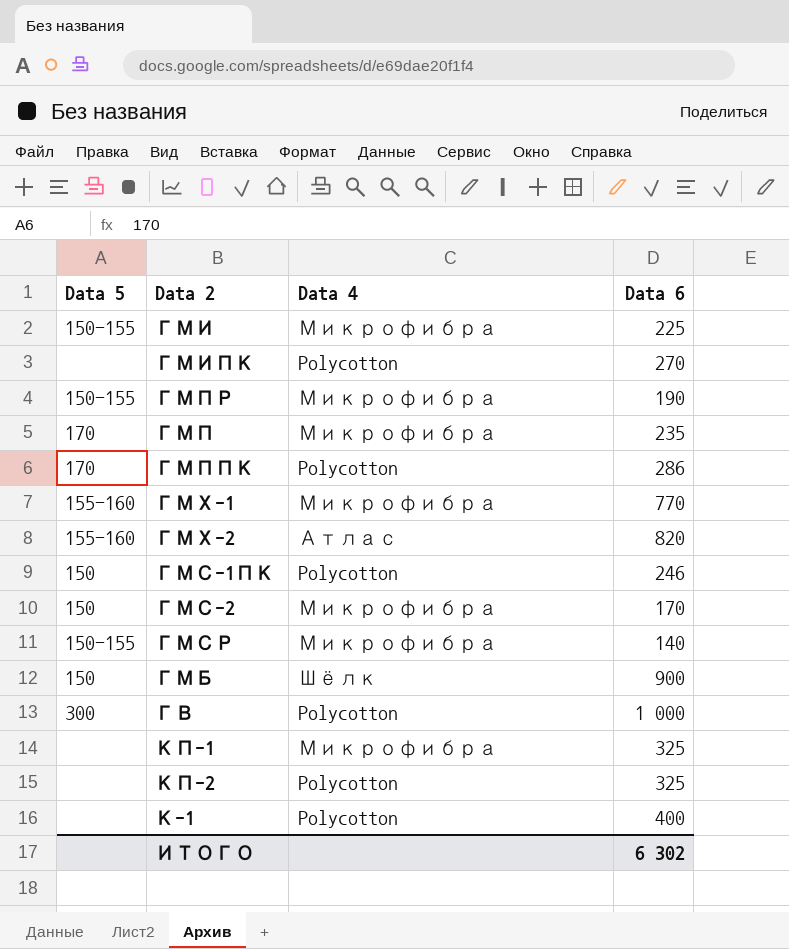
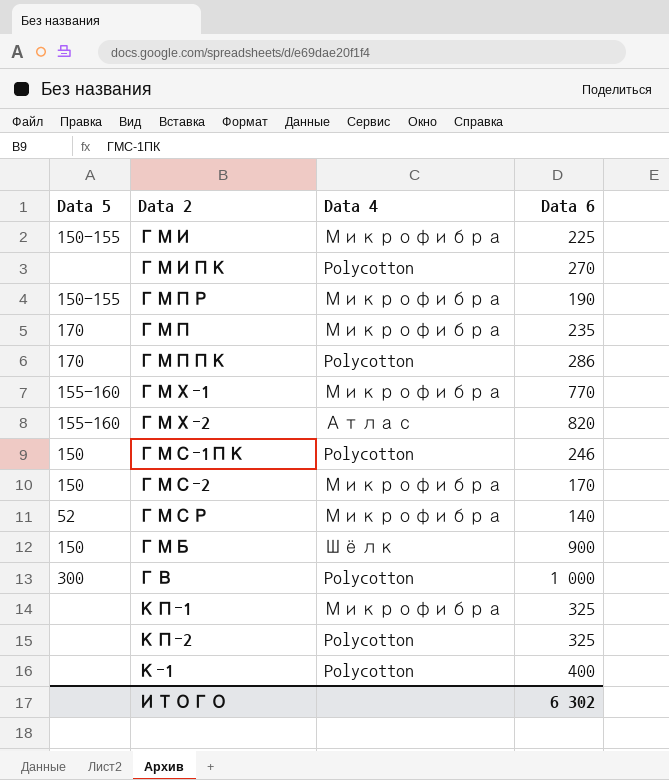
ГМСР | Data 5: 150-155 -> 52

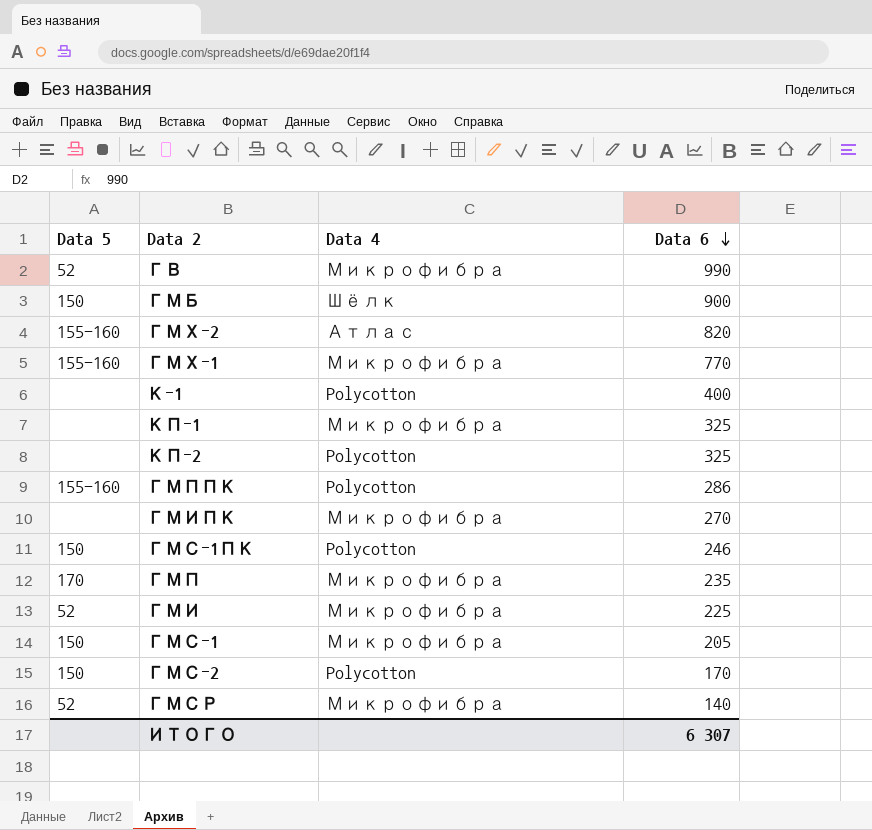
row order: none -> Data 6 descending
row ГМПР: 150-155 | Микрофибра | 190 -> none
ГВ | Data 5: 300 -> 52
ГВ | Data 4: Polycotton -> Микрофибра
ГВ | Data 6: 1 000 -> 990
ГМППК | Data 5: 170 -> 155-160
ГМИПК | Data 4: Polycotton -> Микрофибра
ГМИ | Data 5: 150-155 -> 52
row ГМС-1: none -> 150 | Микрофибра | 205
ГМС-2 | Data 4: Микрофибра -> Polycotton
ИТОГО | Data 6: 6 302 -> 6 307

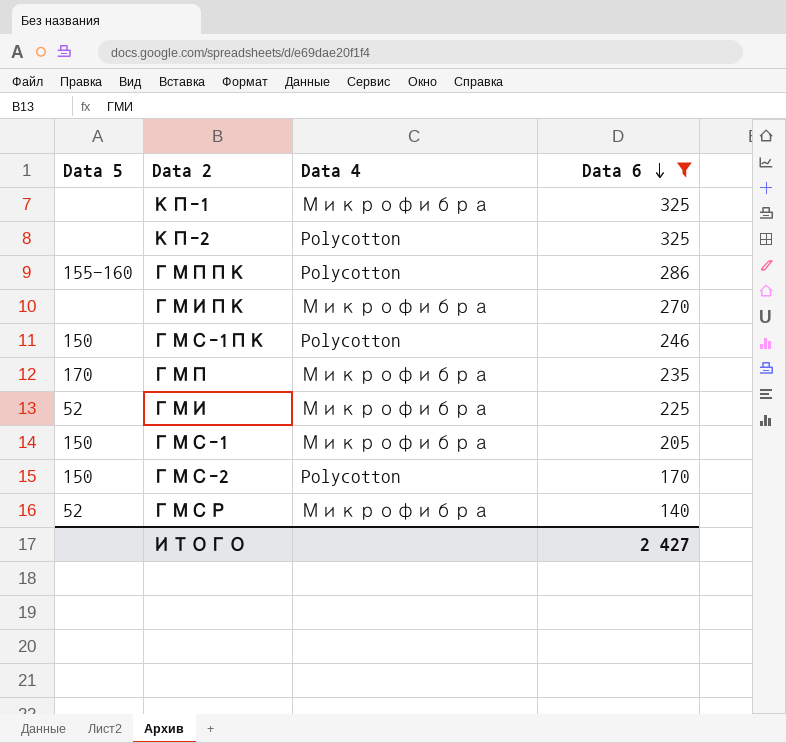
filter: none -> Data 6 <= 325
ИТОГО | Data 6: 6 307 -> 2 427

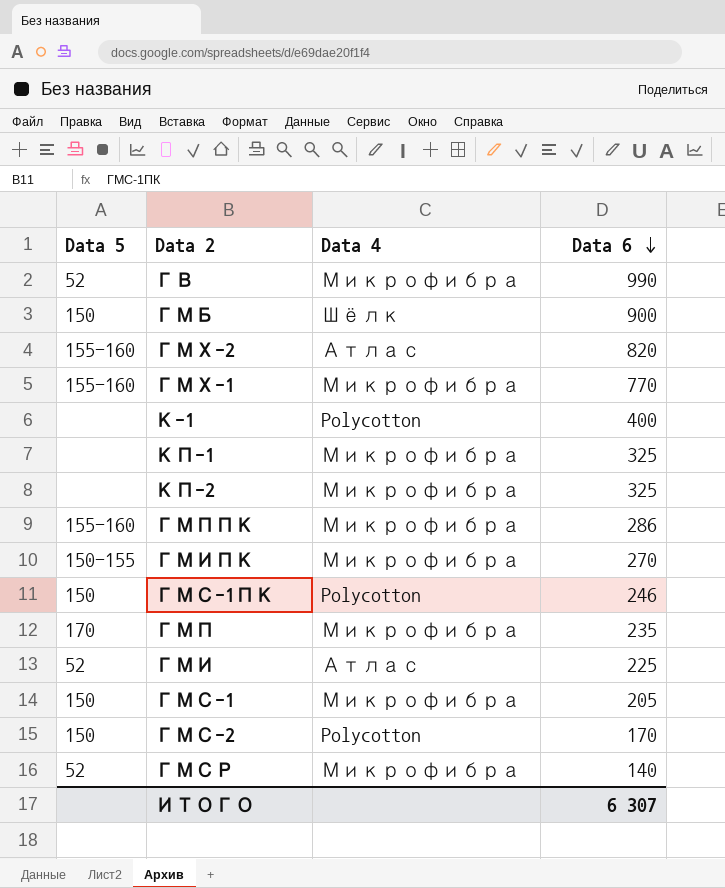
filter: Data 6 <= 325 -> none
КП-2 | Data 4: Polycotton -> Микрофибра
ГМППК | Data 4: Polycotton -> Микрофибра
ГМИПК | Data 5: none -> 150-155
ГМИ | Data 4: Микрофибра -> Атлас
ИТОГО | Data 6: 2 427 -> 6 307

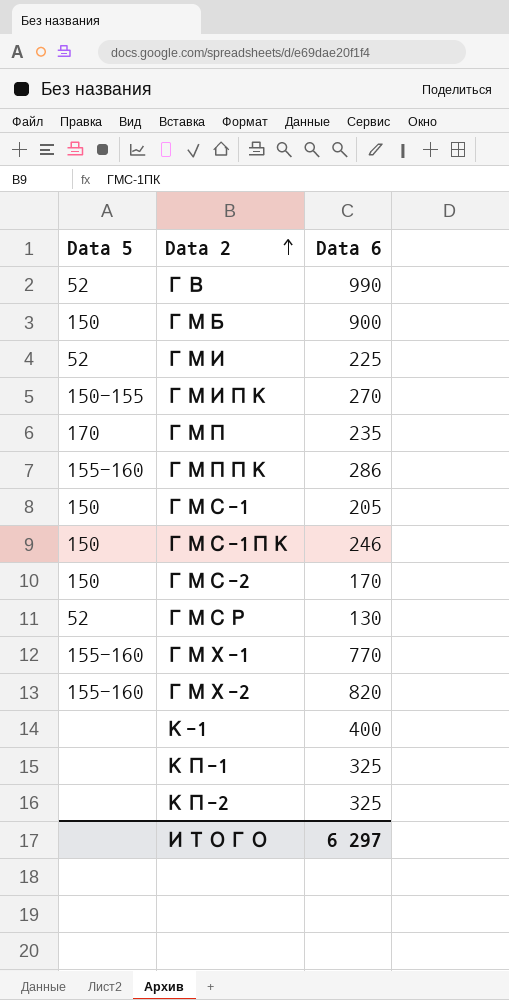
row order: Data 6 descending -> Data 2 ascending
column Data 4 | position: 3 -> none
ГМСР | Data 6: 140 -> 130
ИТОГО | Data 6: 6 307 -> 6 297

